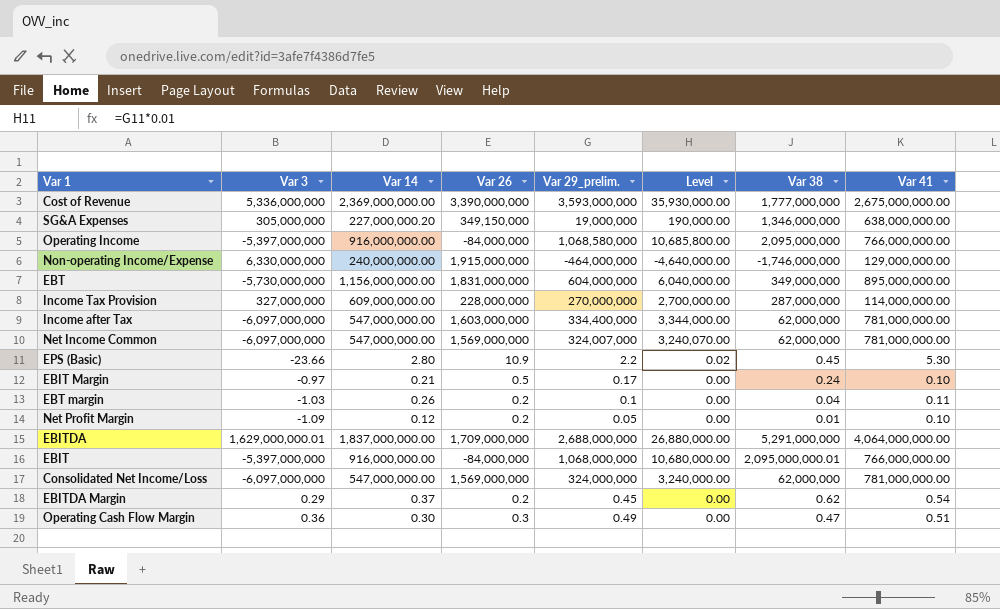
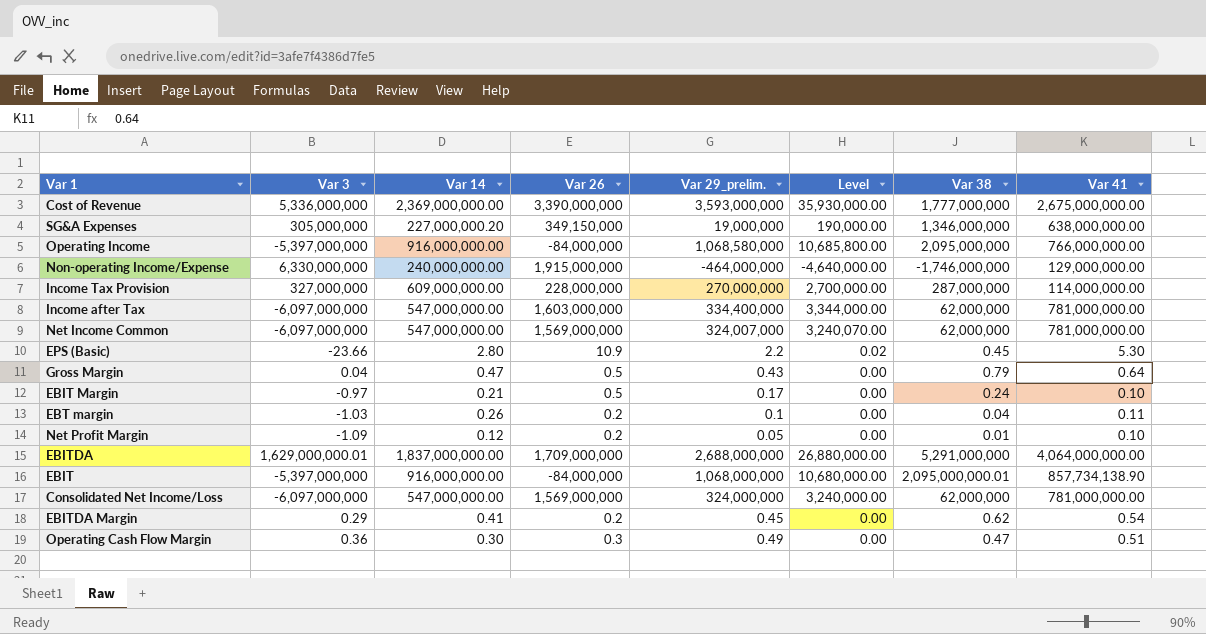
row EBT: -5,730,000,000 | 1,156,000,000.00 | 1,831,000,000 | 604,000,000 | 6,040,000.00 | 349,000,000 | 895,000,000.00 -> none
row Gross Margin: none -> 0.04 | 0.47 | 0.5 | 0.43 | 0.00 | 0.79 | 0.64
EBIT | Var 41: 766,000,000.00 -> 857,734,138.90
EBITDA Margin | Var 14: 0.37 -> 0.41

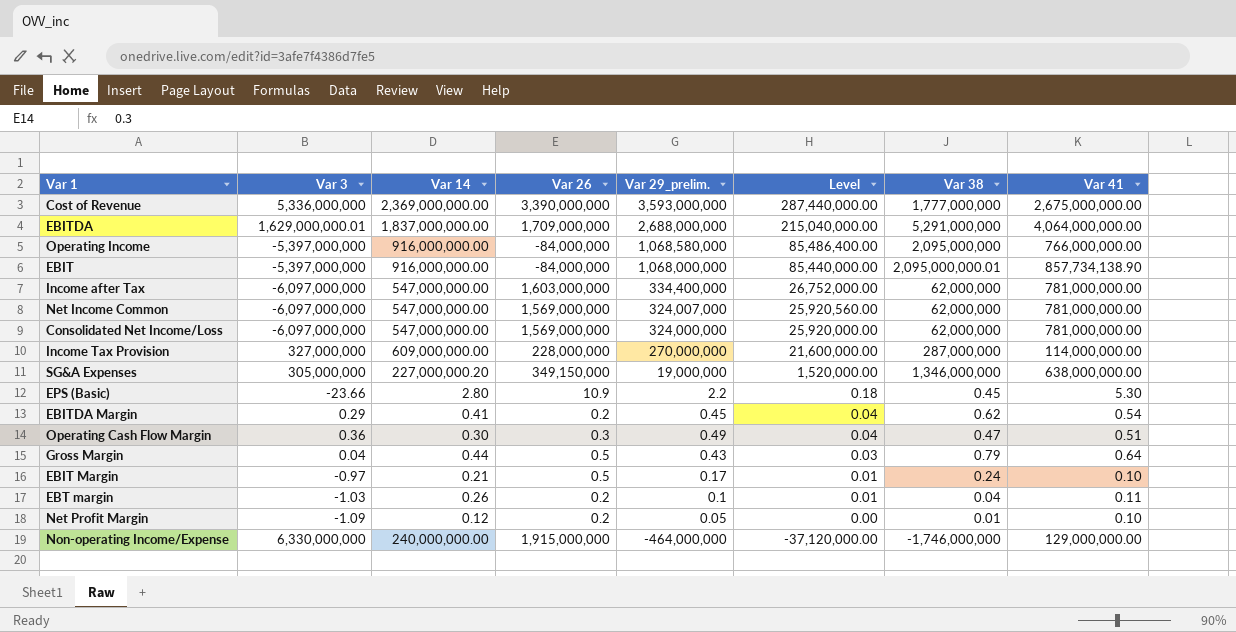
row order: none -> Level descending
column Level | formula: [Var 29_prelim.] * 0.01 -> [Var 29_prelim.] * 0.08
Gross Margin | Var 14: 0.47 -> 0.44

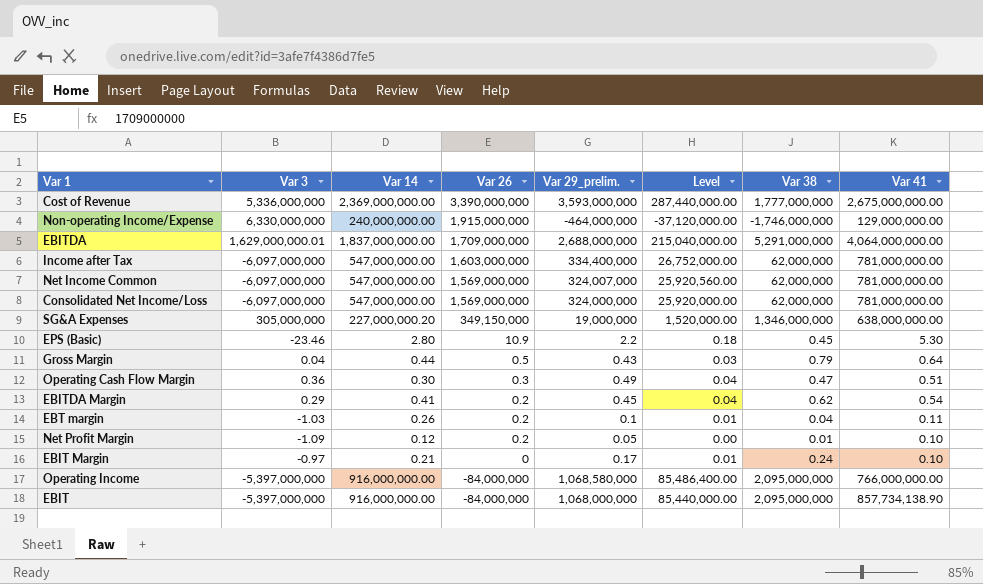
row order: Level descending -> Var 26 descending
row Income Tax Provision: 327,000,000 | 609,000,000.00 | 228,000,000 | 270,000,000 | 21,600,000.00 | 287,000,000 | 114,000,000.00 -> none
EPS (Basic) | Var 3: -23.66 -> -23.46
EBIT Margin | Var 26: 0.5 -> 0
EBIT | Var 38: 2,095,000,000.01 -> 2,095,000,000

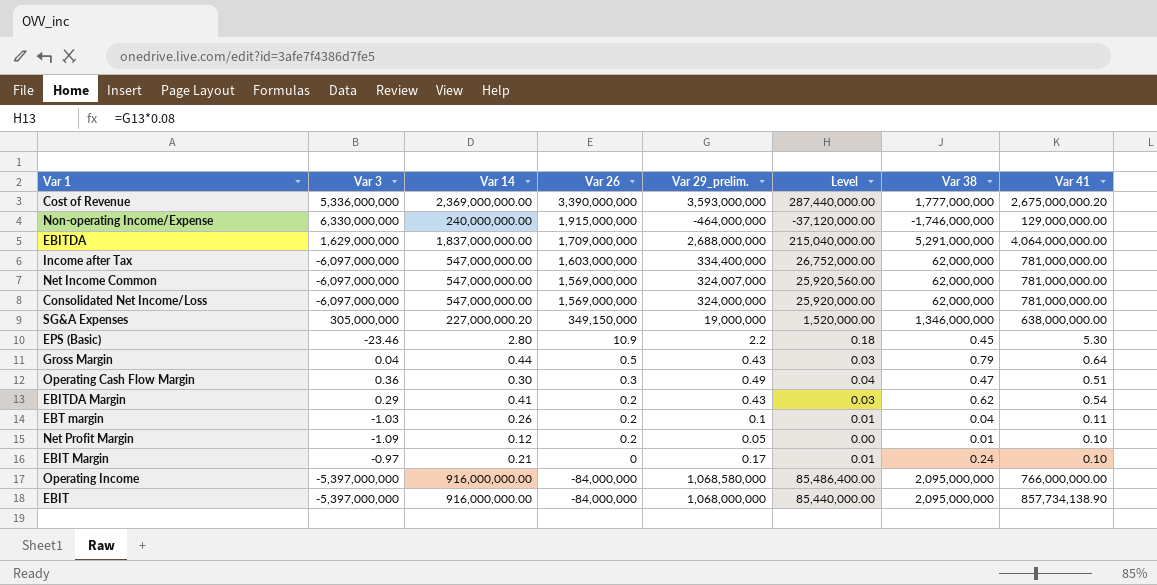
Cost of Revenue | Var 41: 2,675,000,000.00 -> 2,675,000,000.20
EBITDA | Var 3: 1,629,000,000.01 -> 1,629,000,000
EBITDA Margin | Var 29_prelim.: 0.45 -> 0.43
EBITDA Margin | Level: 0.04 -> 0.03

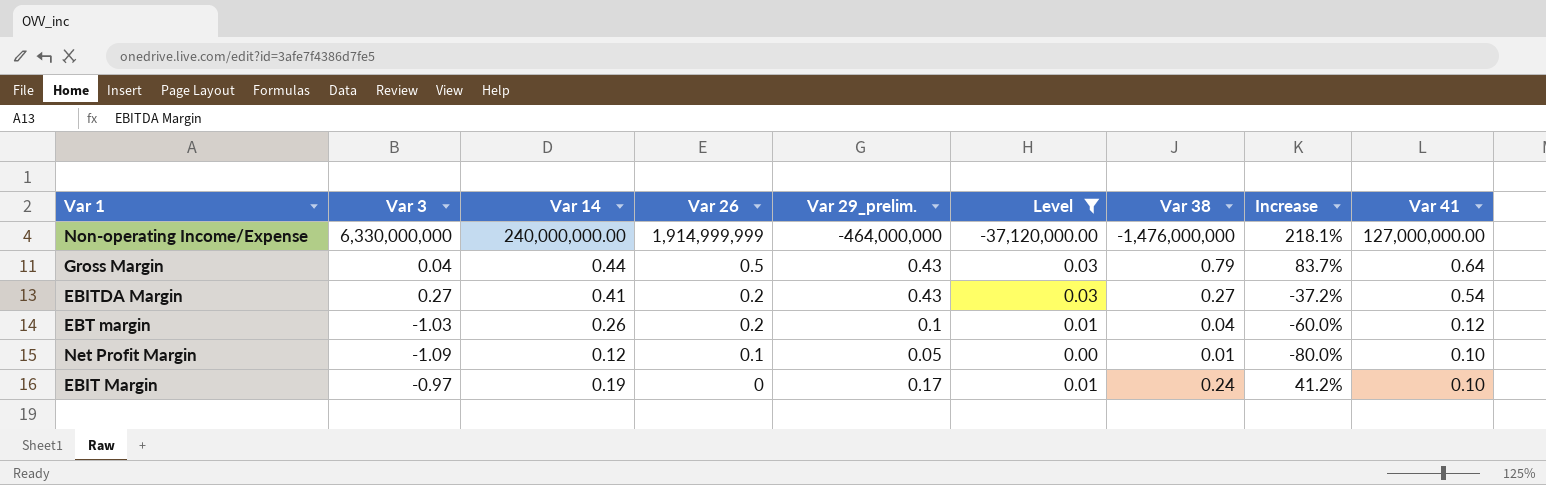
filter: none -> Level <= 0.03
column Increase | formula: none -> ([Var 38] - [Var 29_prelim.]) / [Var 29_prelim.]
Non-operating Income/Expense | Var 26: 1,915,000,000 -> 1,914,999,999
Non-operating Income/Expense | Var 38: -1,746,000,000 -> -1,476,000,000
Non-operating Income/Expense | Var 41: 129,000,000.00 -> 127,000,000.00
EBITDA Margin | Var 3: 0.29 -> 0.27
EBITDA Margin | Var 38: 0.62 -> 0.27
EBT margin | Var 41: 0.11 -> 0.12
Net Profit Margin | Var 26: 0.2 -> 0.1
EBIT Margin | Var 14: 0.21 -> 0.19

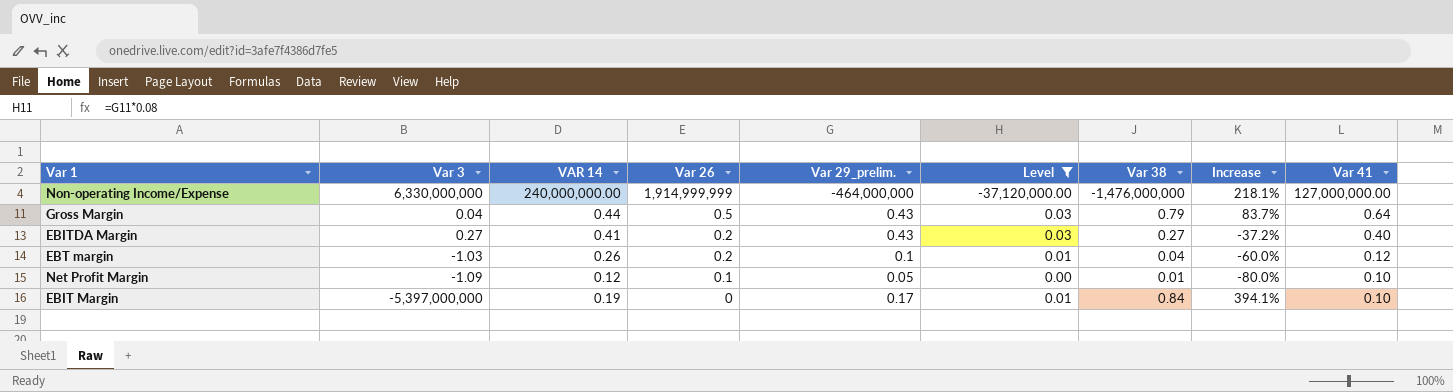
column name: Var 14 -> VAR 14
EBITDA Margin | Var 41: 0.54 -> 0.40
EBIT Margin | Var 3: -0.97 -> -5,397,000,000
EBIT Margin | Var 38: 0.24 -> 0.84
EBIT Margin | Increase: 41.2% -> 394.1%

